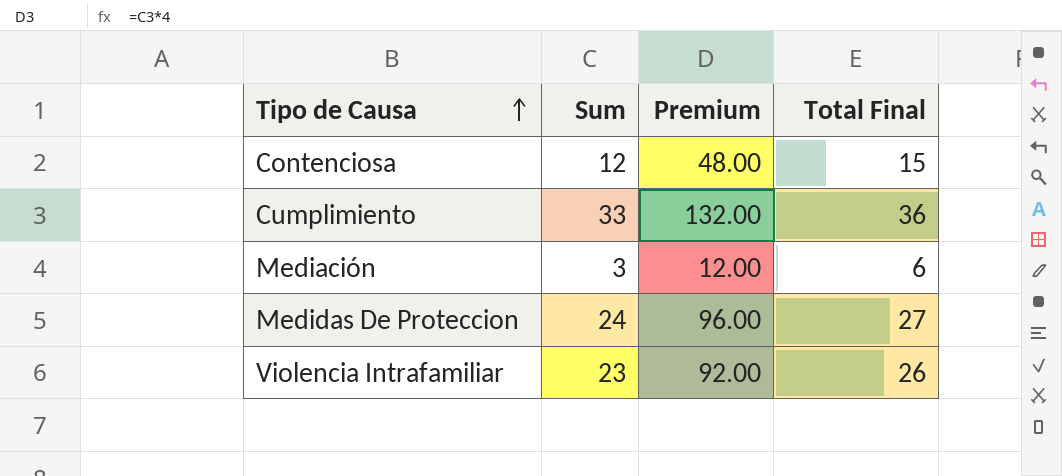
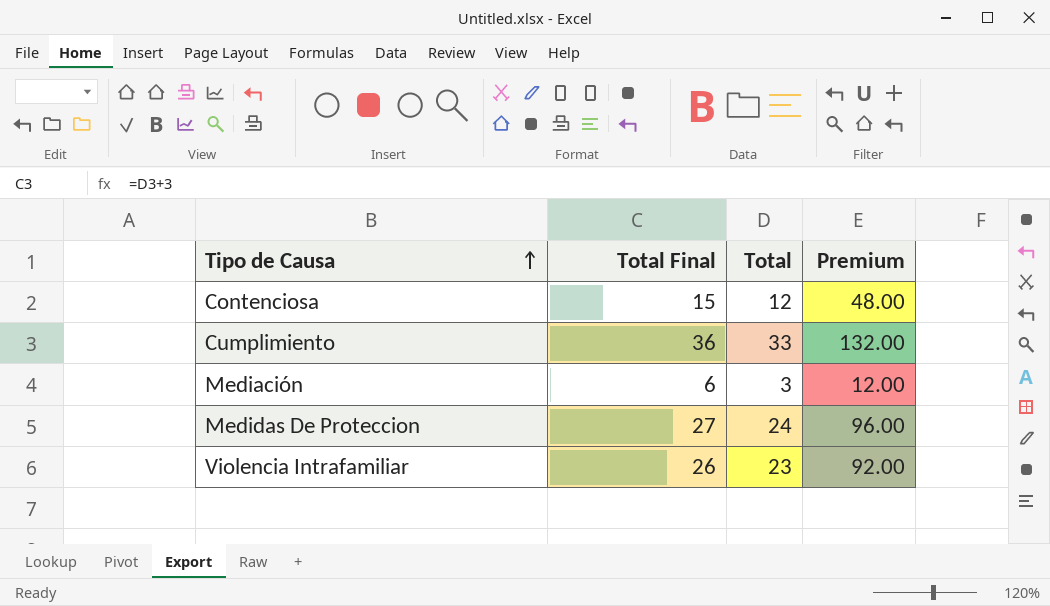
column Total Final | position: 4 -> 2
column name: Sum -> Total

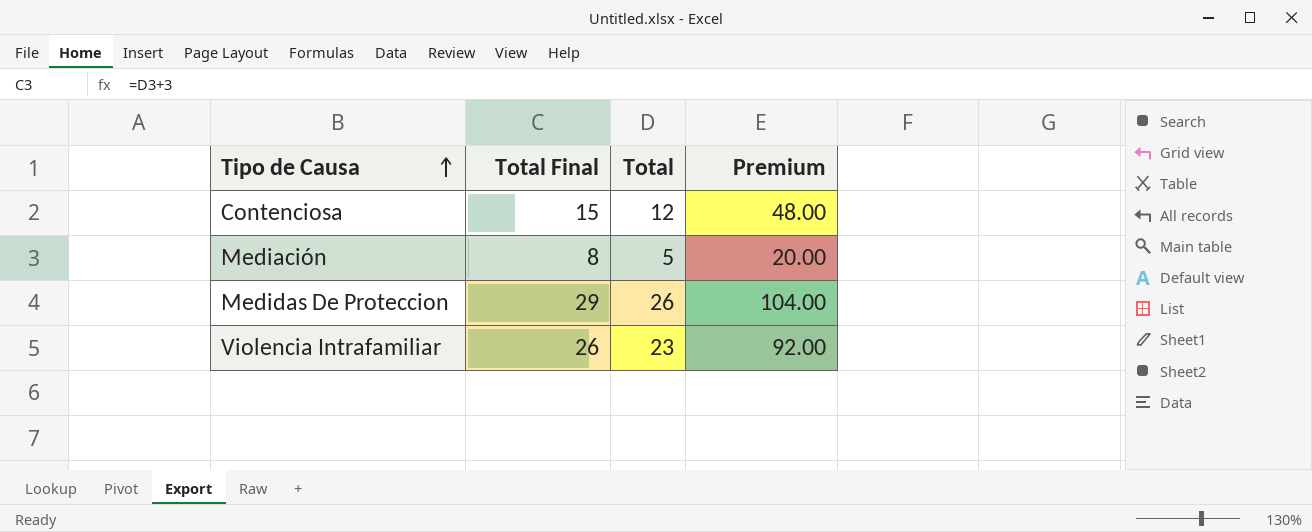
row Cumplimiento: 36 | 33 | 132.00 -> none
Mediación | Total Final: 6 -> 8
Mediación | Total: 3 -> 5
Mediación | Premium: 12.00 -> 20.00
Medidas De Proteccion | Total Final: 27 -> 29
Medidas De Proteccion | Total: 24 -> 26
Medidas De Proteccion | Premium: 96.00 -> 104.00

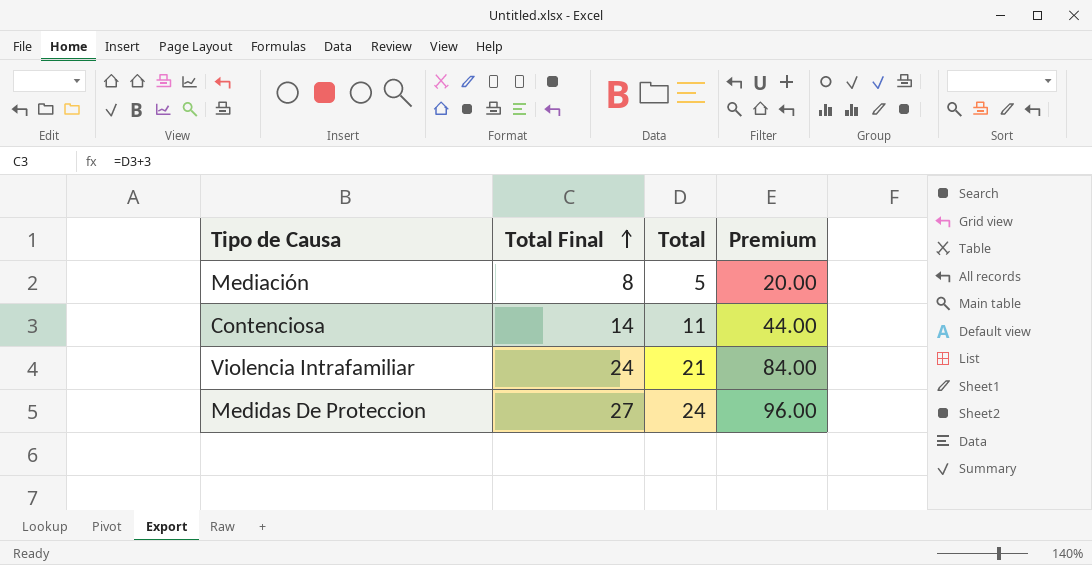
row order: Tipo de Causa ascending -> Total Final ascending
Contenciosa | Total Final: 15 -> 14
Contenciosa | Total: 12 -> 11
Contenciosa | Premium: 48.00 -> 44.00
Violencia Intrafamiliar | Total Final: 26 -> 24
Violencia Intrafamiliar | Total: 23 -> 21
Violencia Intrafamiliar | Premium: 92.00 -> 84.00
Medidas De Proteccion | Total Final: 29 -> 27
Medidas De Proteccion | Total: 26 -> 24
Medidas De Proteccion | Premium: 104.00 -> 96.00

